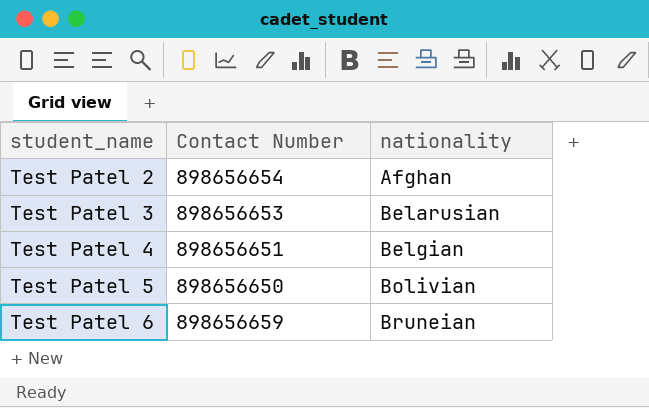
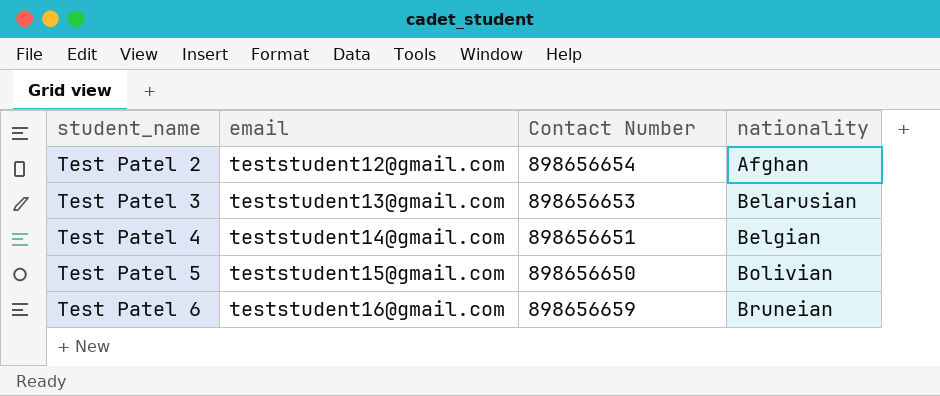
column email | position: none -> 2

